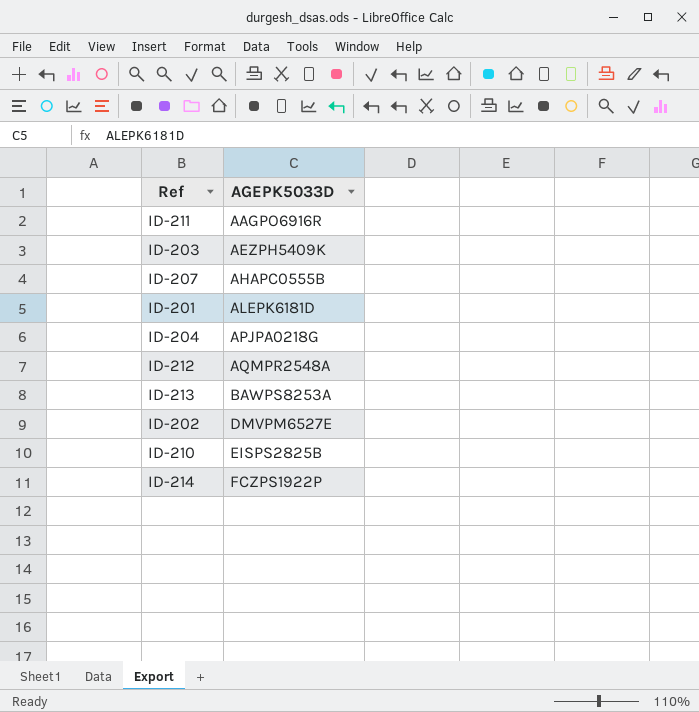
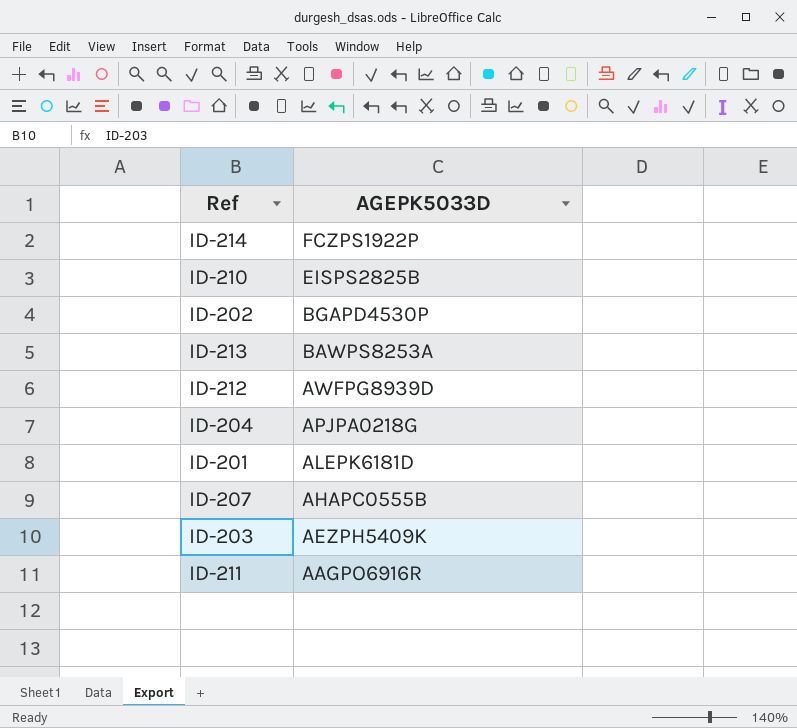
row order: AGEPK5033D ascending -> AGEPK5033D descending
ID-202 | AGEPK5033D: DMVPM6527E -> BGAPD4530P
ID-212 | AGEPK5033D: AQMPR2548A -> AWFPG8939D

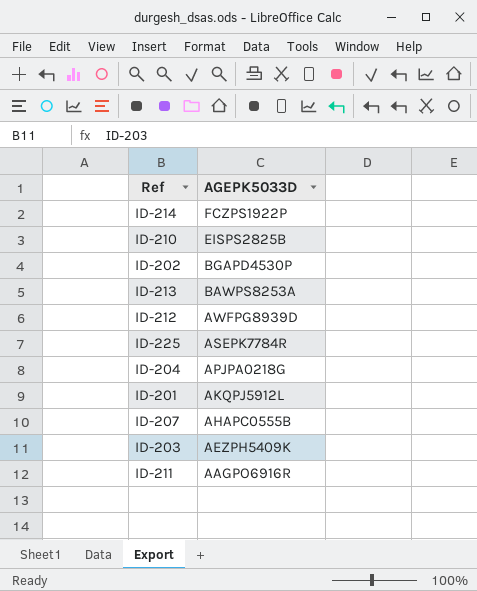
row ID-225: none -> ASEPK7784R
ID-201 | AGEPK5033D: ALEPK6181D -> AKQPJ5912L

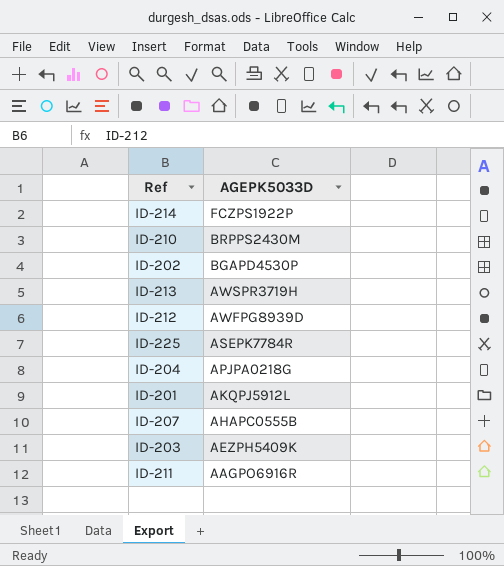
ID-210 | AGEPK5033D: EISPS2825B -> BRPPS2430M
ID-213 | AGEPK5033D: BAWPS8253A -> AWSPR3719H

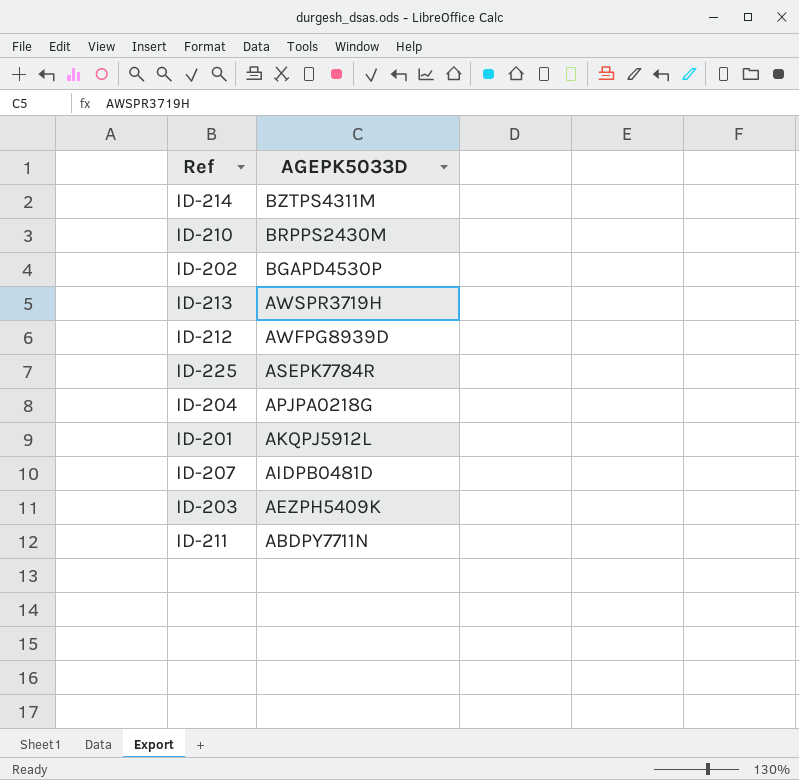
ID-214 | AGEPK5033D: FCZPS1922P -> BZTPS4311M
ID-207 | AGEPK5033D: AHAPC0555B -> AIDPB0481D
ID-211 | AGEPK5033D: AAGPO6916R -> ABDPY7711N

